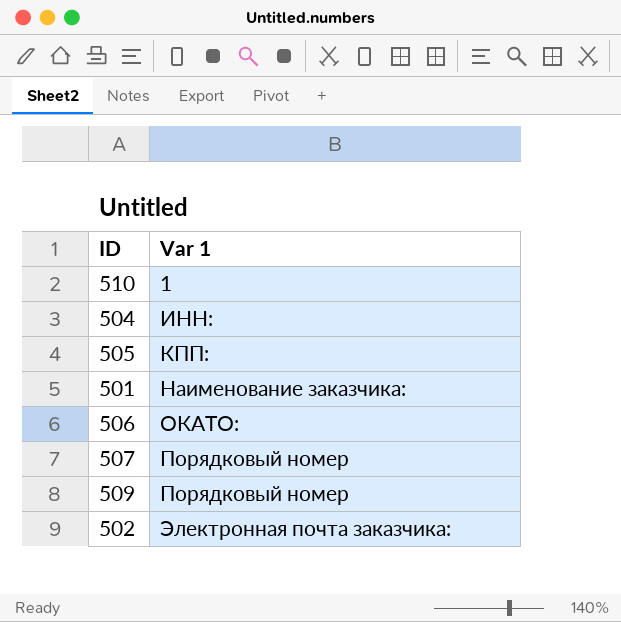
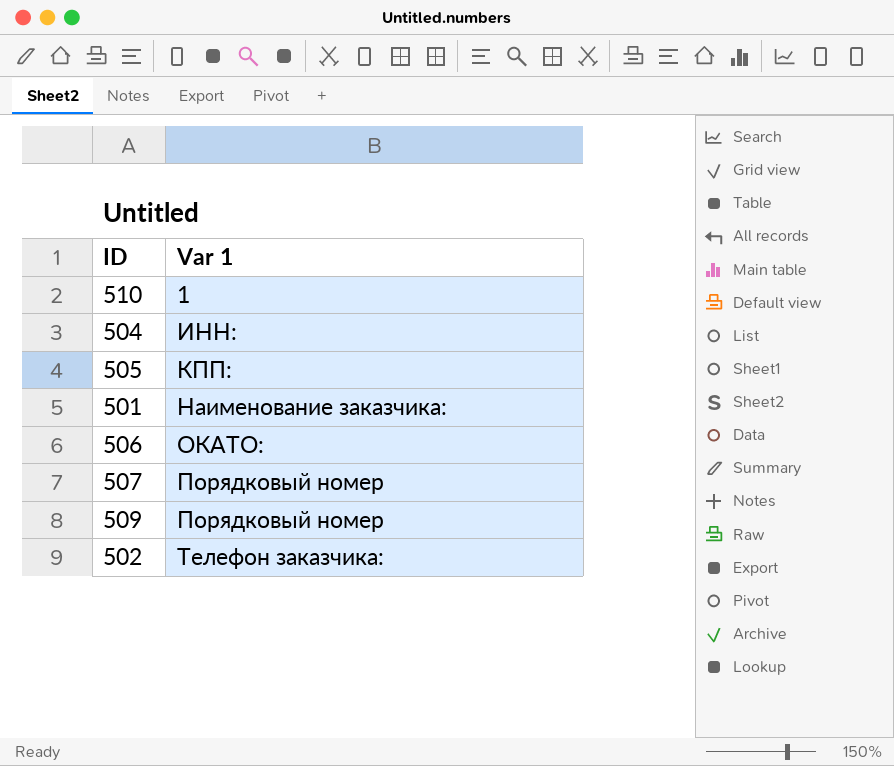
502 | Var 1: Электронная почта заказчика: -> Телефон заказчика:

